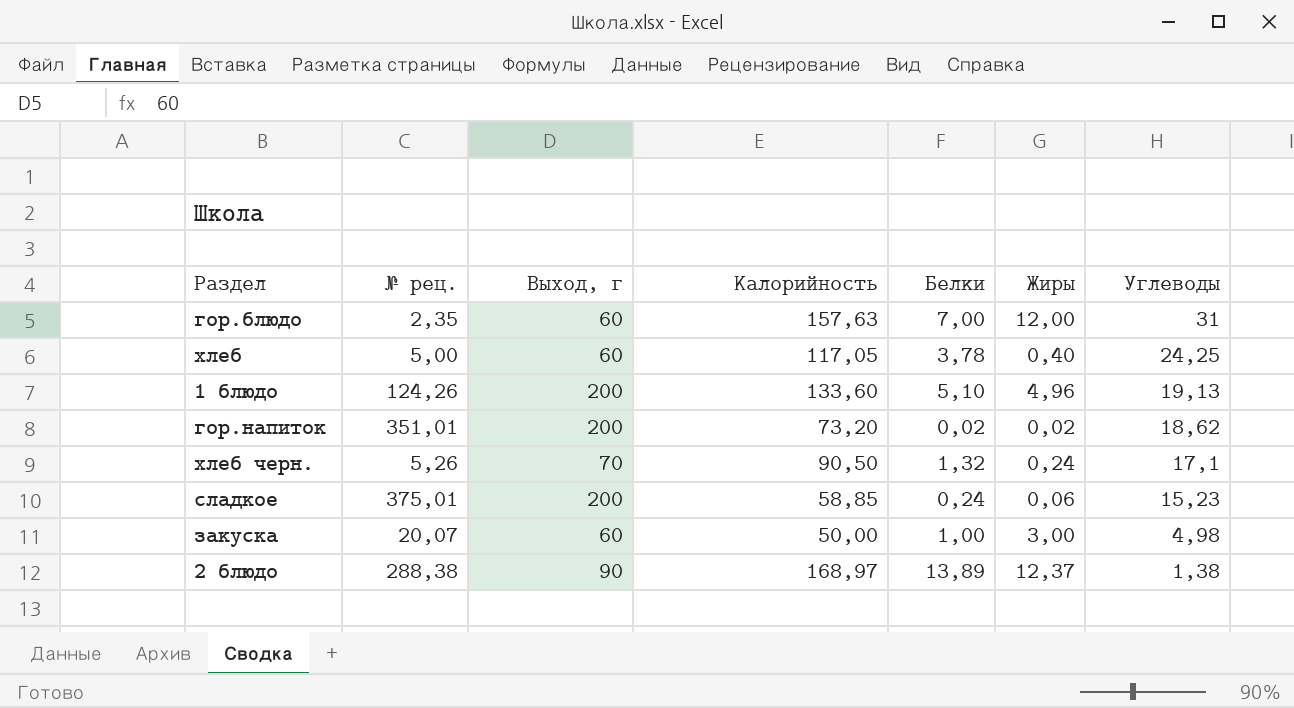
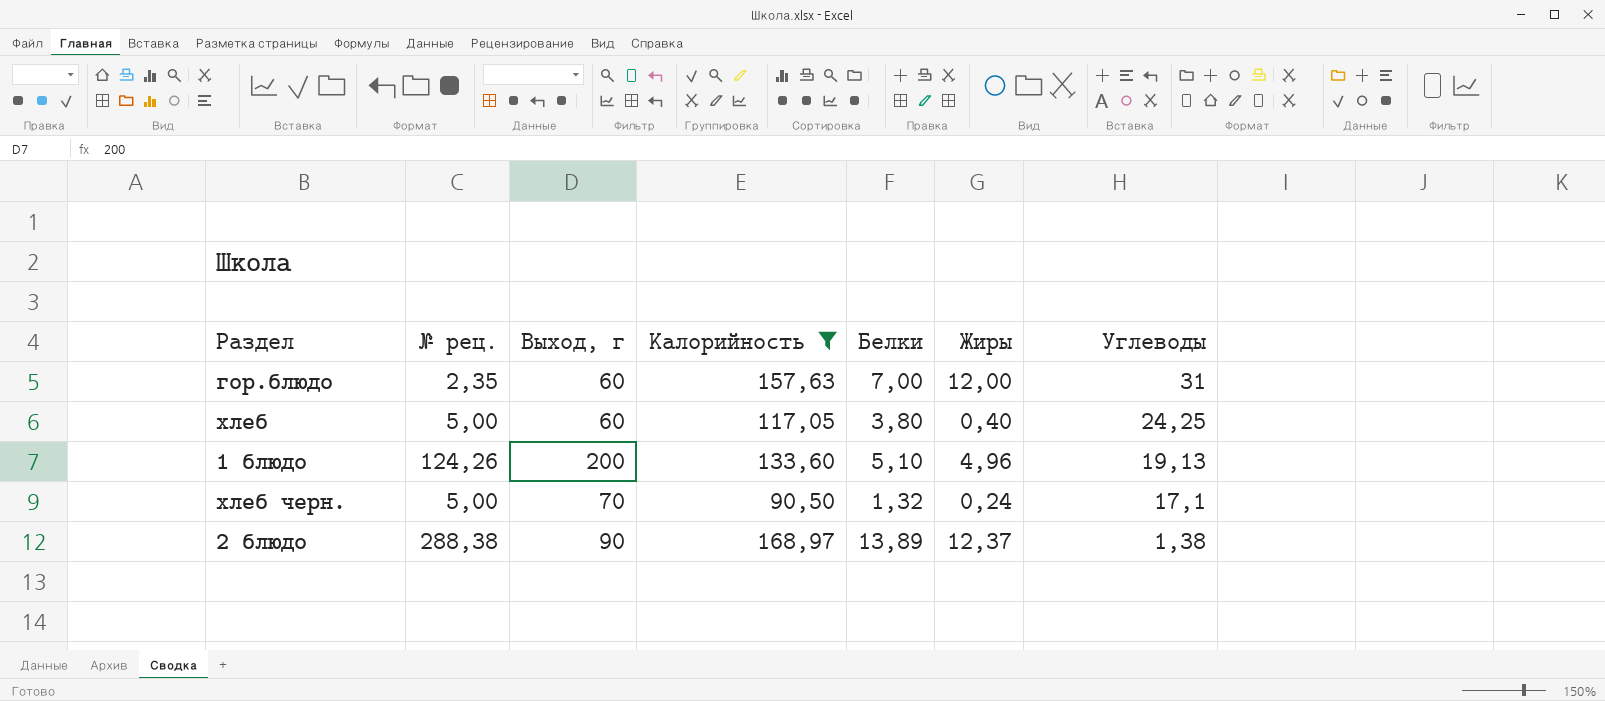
filter: none -> Калорийность >= 90,50
хлеб | Белки: 3,78 -> 3,80
хлеб черн. | № рец.: 5,26 -> 5,00

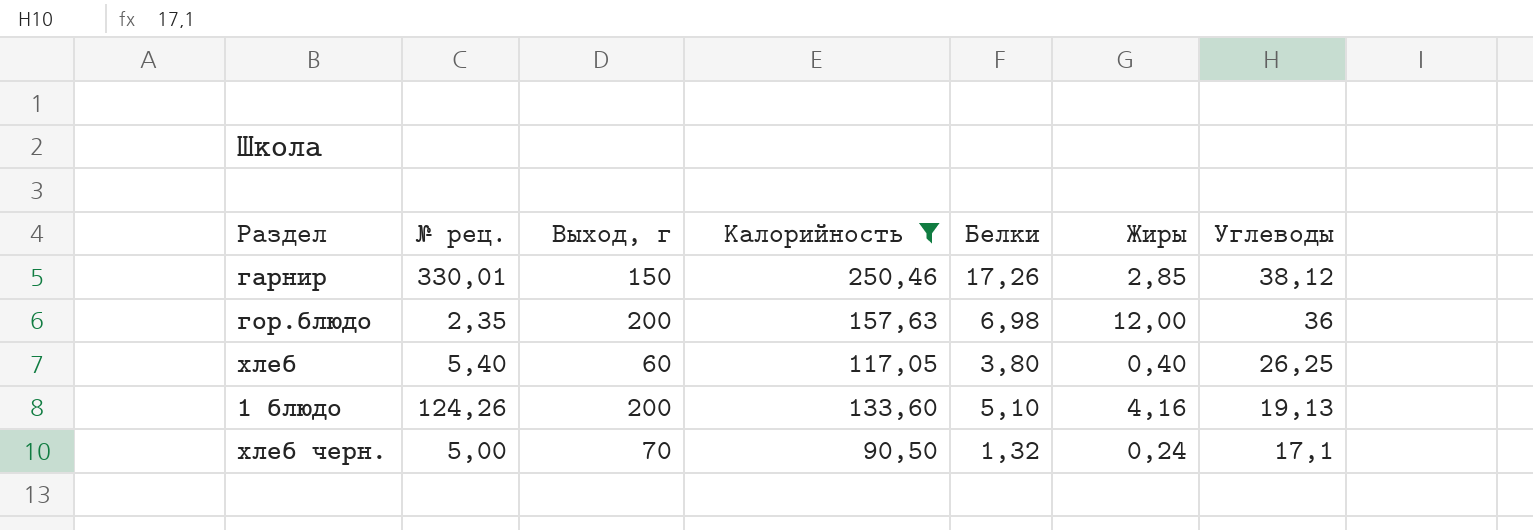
row 2 блюдо: 288,38 | 90 | 168,97 | 13,89 | 12,37 | 1,38 -> none
row гарнир: none -> 330,01 | 150 | 250,46 | 17,26 | 2,85 | 38,12
гор.блюдо | Выход, г: 60 -> 200
гор.блюдо | Белки: 7,00 -> 6,98
гор.блюдо | Углеводы: 31 -> 36
хлеб | № рец.: 5,00 -> 5,40
хлеб | Углеводы: 24,25 -> 26,25
1 блюдо | Жиры: 4,96 -> 4,16

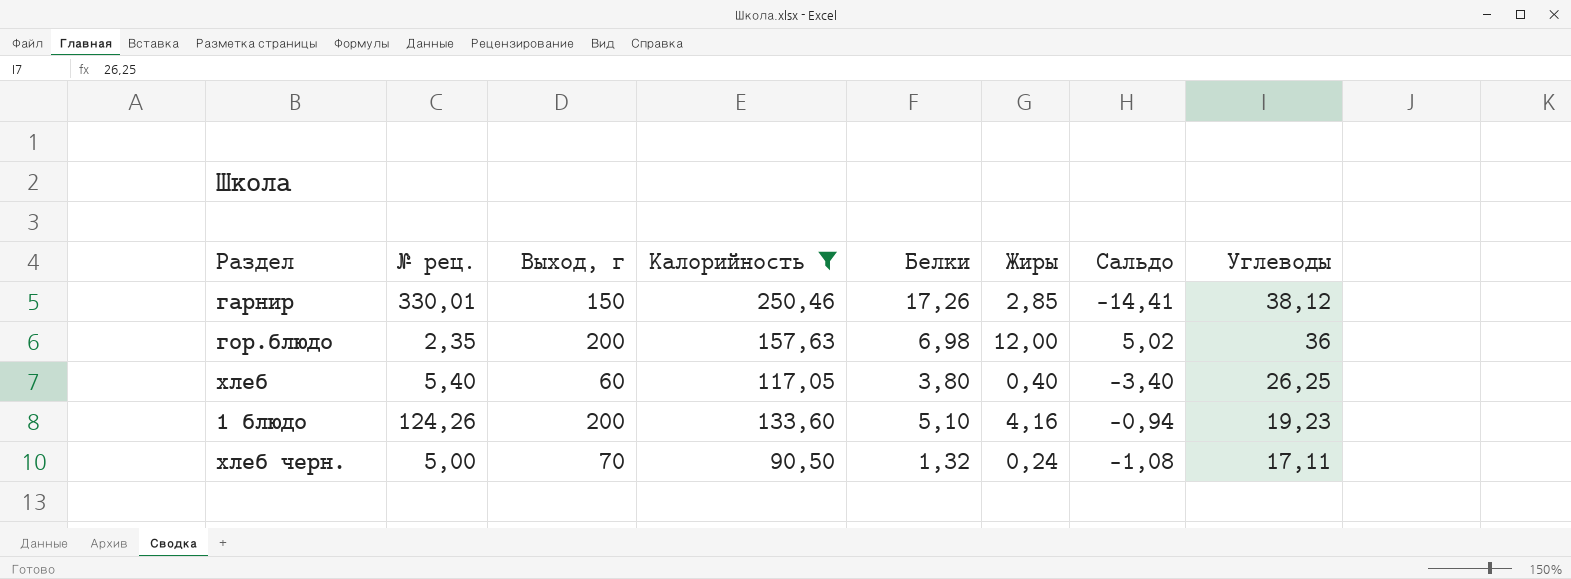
column Сальдо | formula: none -> [Жиры] - [Белки]
1 блюдо | Углеводы: 19,13 -> 19,23
хлеб черн. | Углеводы: 17,1 -> 17,11

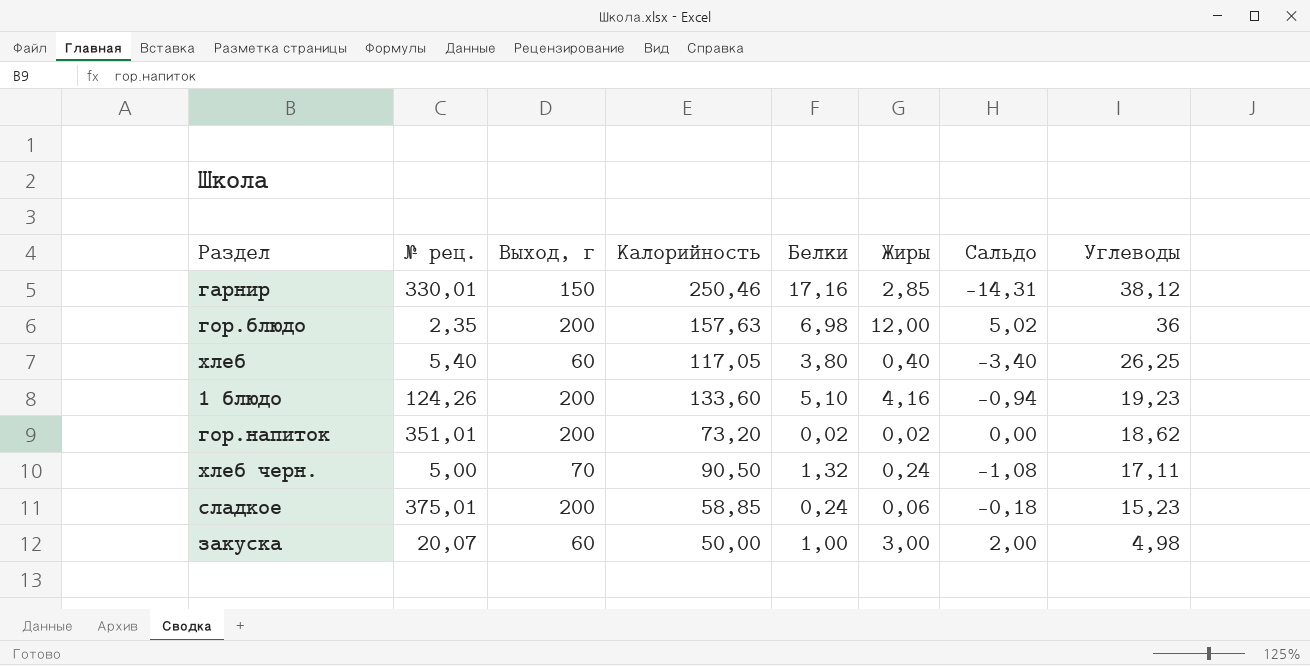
filter: Калорийность >= 90,50 -> none
гарнир | Белки: 17,26 -> 17,16
гарнир | Сальдо: -14,41 -> -14,31

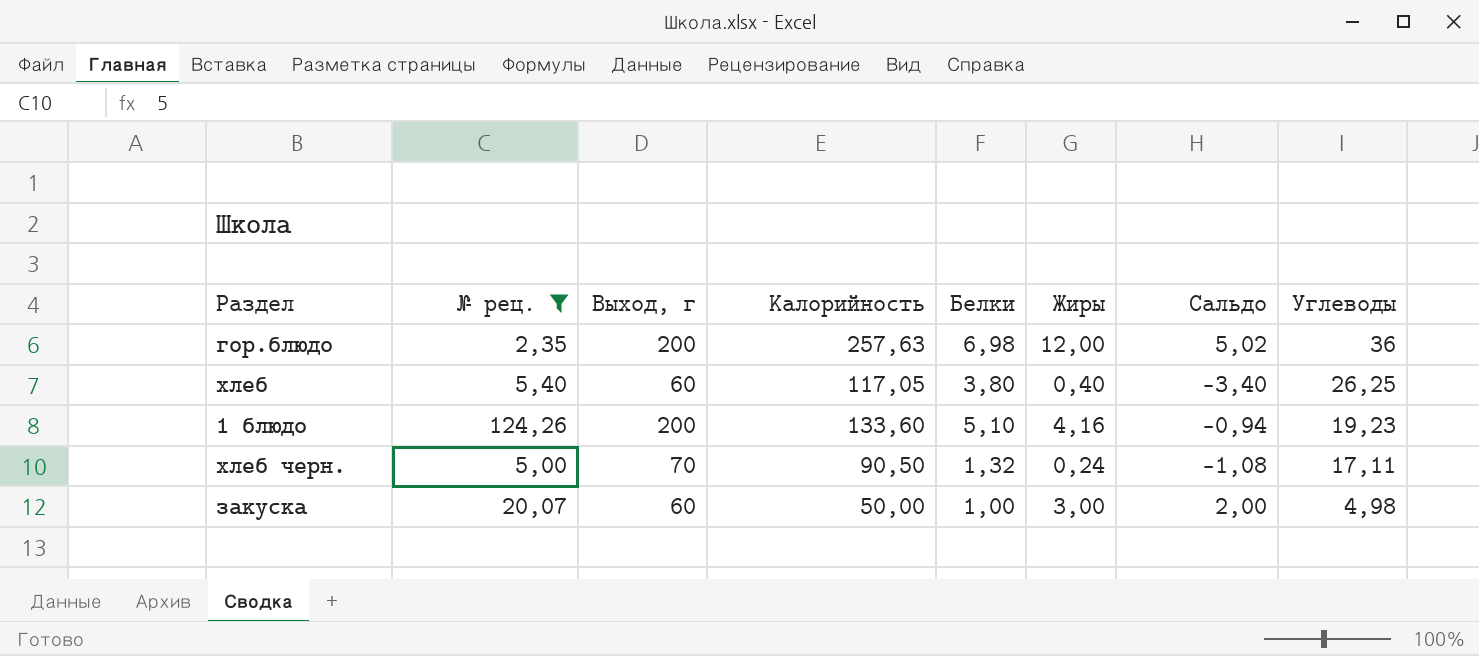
filter: none -> № рец. <= 124,26
гор.блюдо | Калорийность: 157,63 -> 257,63

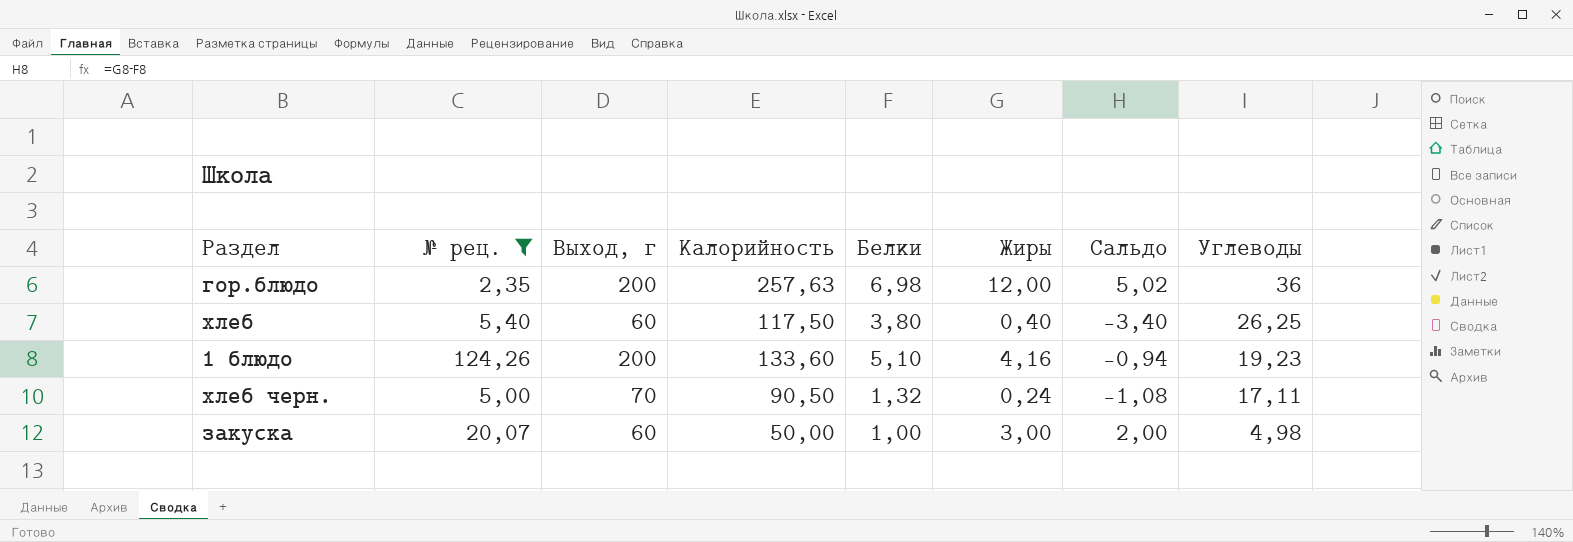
хлеб | Калорийность: 117,05 -> 117,50

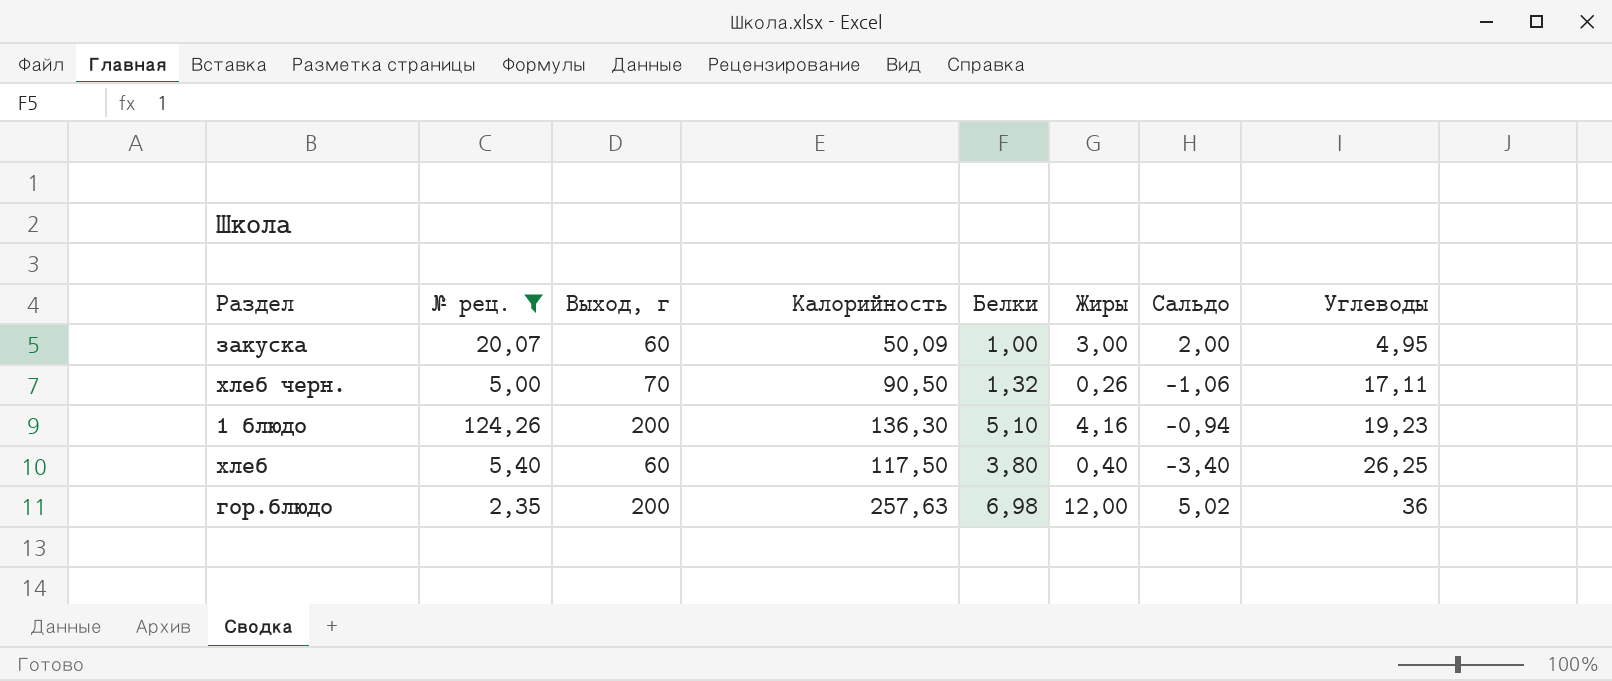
row order: Углеводы descending -> Углеводы ascending
закуска | Калорийность: 50,00 -> 50,09
закуска | Углеводы: 4,98 -> 4,95
хлеб черн. | Жиры: 0,24 -> 0,26
хлеб черн. | Сальдо: -1,08 -> -1,06
1 блюдо | Калорийность: 133,60 -> 136,30

